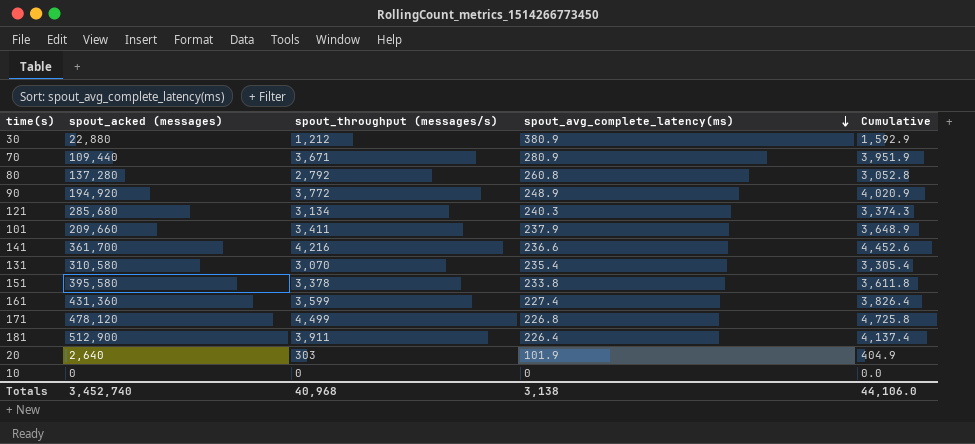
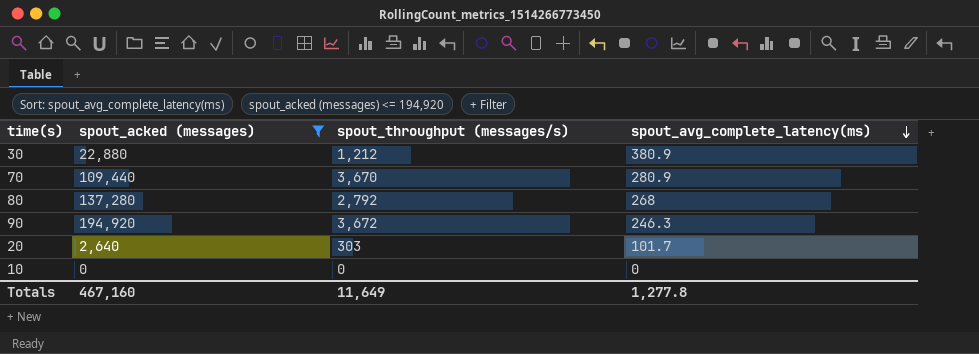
filter: none -> spout_acked (messages) <= 194,920
column Cumulative | formula: [spout_throughput (messages/s)] + [spout_avg_complete_latency(ms)] -> none
70 | spout_throughput (messages/s): 3,671 -> 3,670
80 | spout_avg_complete_latency(ms): 260.8 -> 268
90 | spout_throughput (messages/s): 3,772 -> 3,672
90 | spout_avg_complete_latency(ms): 248.9 -> 246.3
20 | spout_avg_complete_latency(ms): 101.9 -> 101.7
Totals | spout_acked (messages): 3,452,740 -> 467,160
Totals | spout_throughput (messages/s): 40,968 -> 11,649
Totals | spout_avg_complete_latency(ms): 3,138 -> 1,277.8

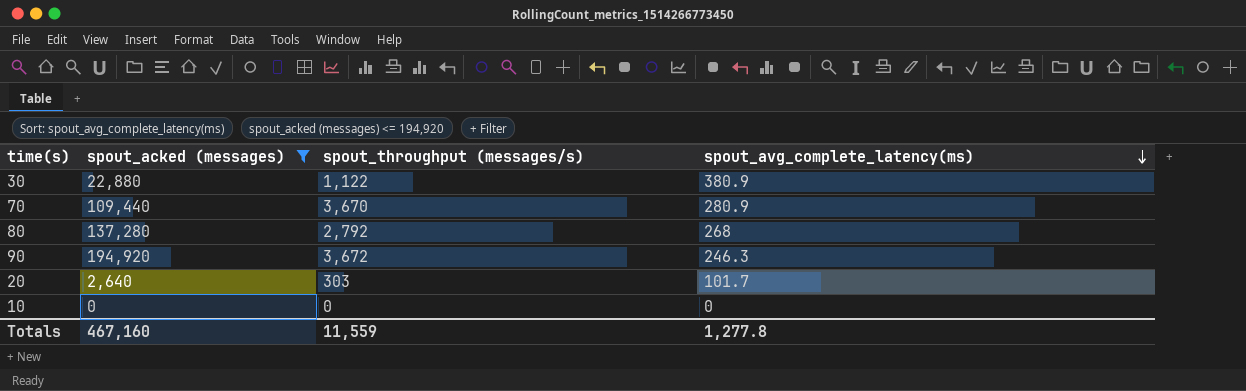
30 | spout_throughput (messages/s): 1,212 -> 1,122
Totals | spout_throughput (messages/s): 11,649 -> 11,559

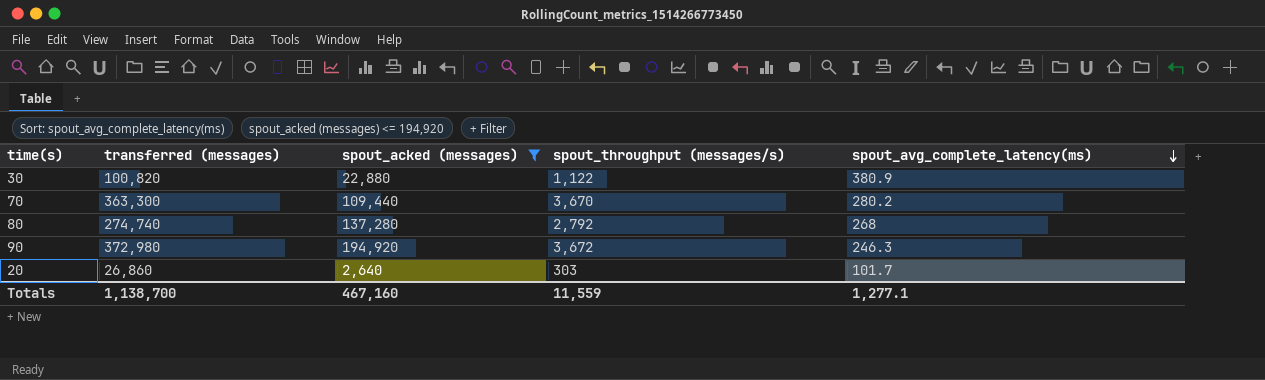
column transferred (messages) | position: none -> 2
row 10: 0 | 0 | 0 -> none
70 | spout_avg_complete_latency(ms): 280.9 -> 280.2
Totals | spout_avg_complete_latency(ms): 1,277.8 -> 1,277.1

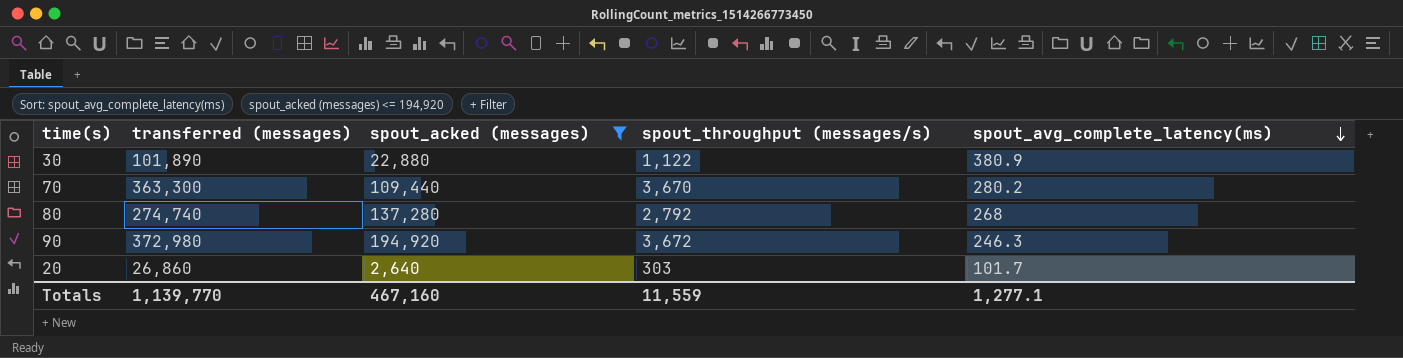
30 | transferred (messages): 100,820 -> 101,890
Totals | transferred (messages): 1,138,700 -> 1,139,770

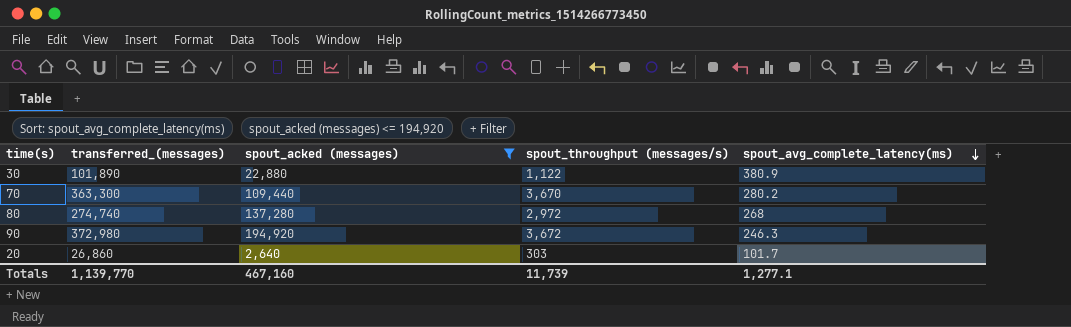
column name: transferred (messages) -> transferred_(messages)
80 | spout_throughput (messages/s): 2,792 -> 2,972
Totals | spout_throughput (messages/s): 11,559 -> 11,739

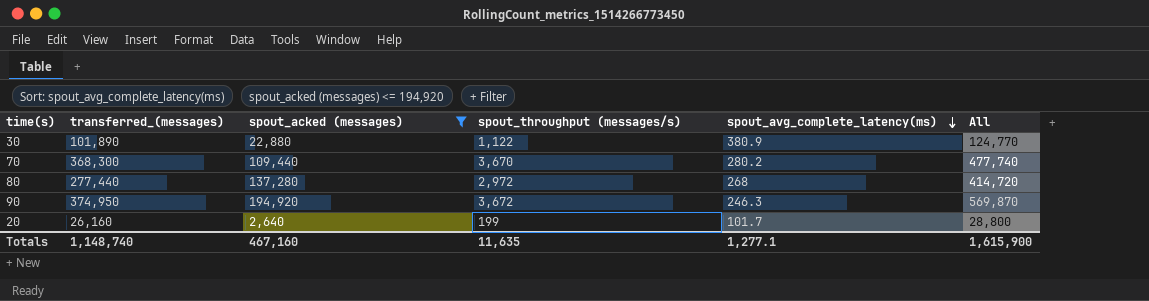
column All | formula: none -> [transferred_(messages)] + [spout_acked (messages)]
70 | transferred_(messages): 363,300 -> 368,300
80 | transferred_(messages): 274,740 -> 277,440
90 | transferred_(messages): 372,980 -> 374,950
20 | transferred_(messages): 26,860 -> 26,160
20 | spout_throughput (messages/s): 303 -> 199
Totals | transferred_(messages): 1,139,770 -> 1,148,740
Totals | spout_throughput (messages/s): 11,739 -> 11,635

